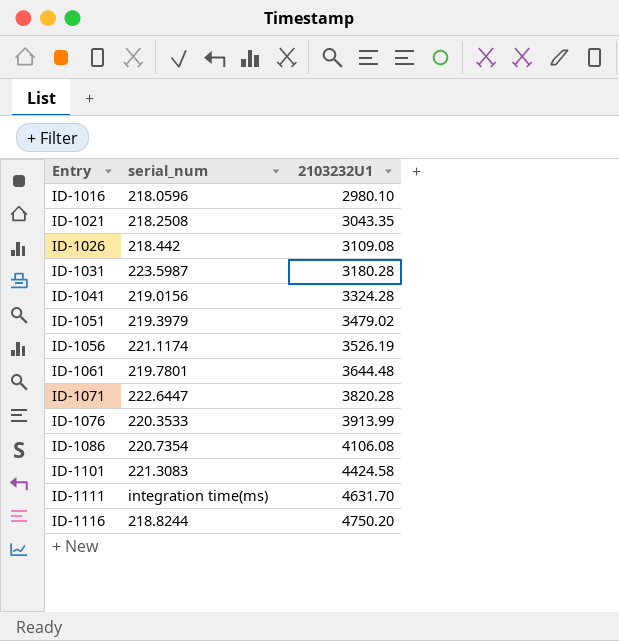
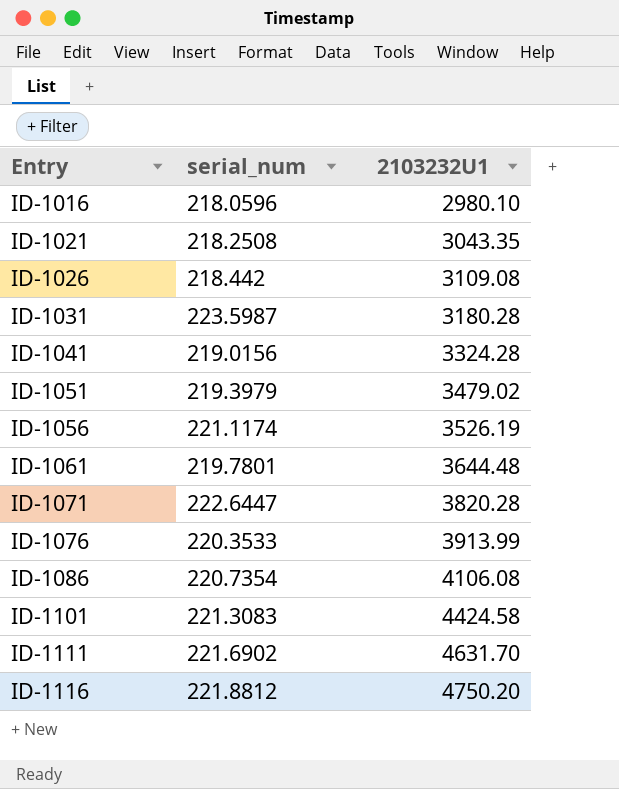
ID-1111 | serial_num: integration time(ms) -> 221.6902
ID-1116 | serial_num: 218.8244 -> 221.8812

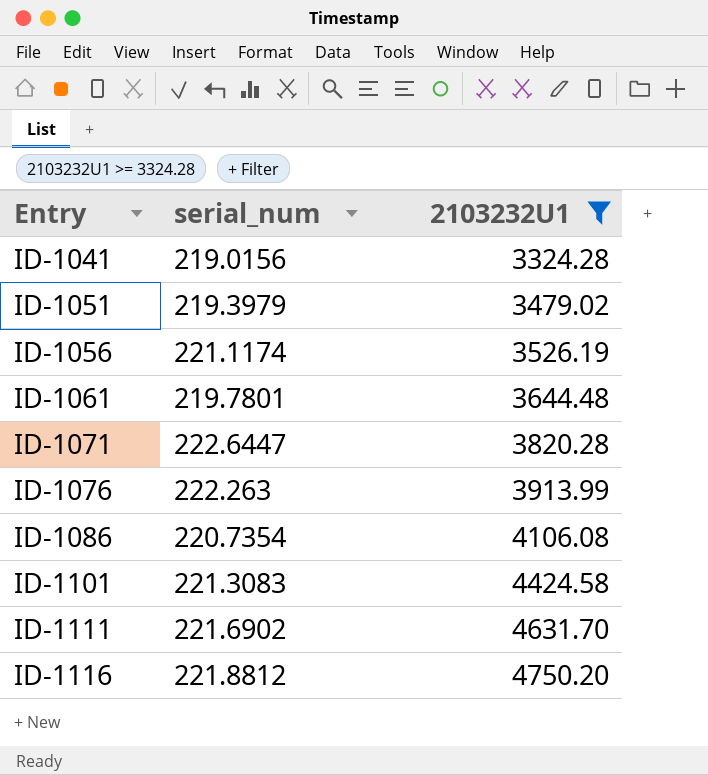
filter: none -> 2103232U1 >= 3324.28
ID-1076 | serial_num: 220.3533 -> 222.263

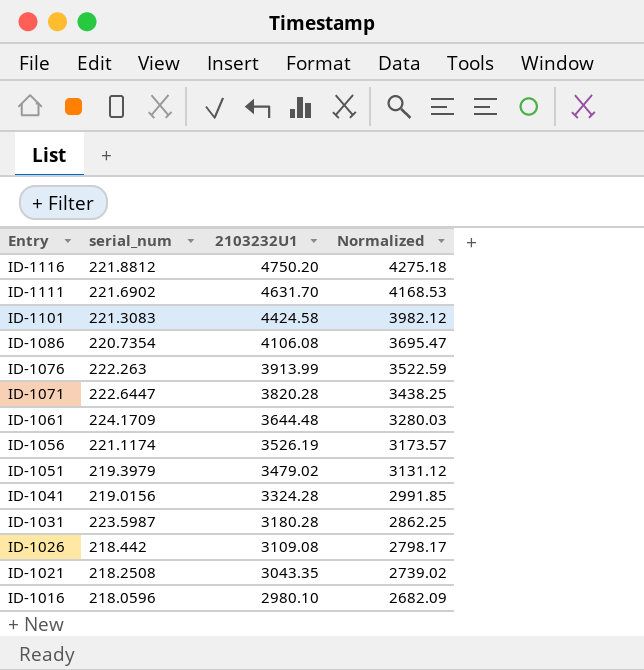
filter: 2103232U1 >= 3324.28 -> none
row order: Entry ascending -> Entry descending
column Normalized | formula: none -> [2103232U1] * 0.9
ID-1061 | serial_num: 219.7801 -> 224.1709

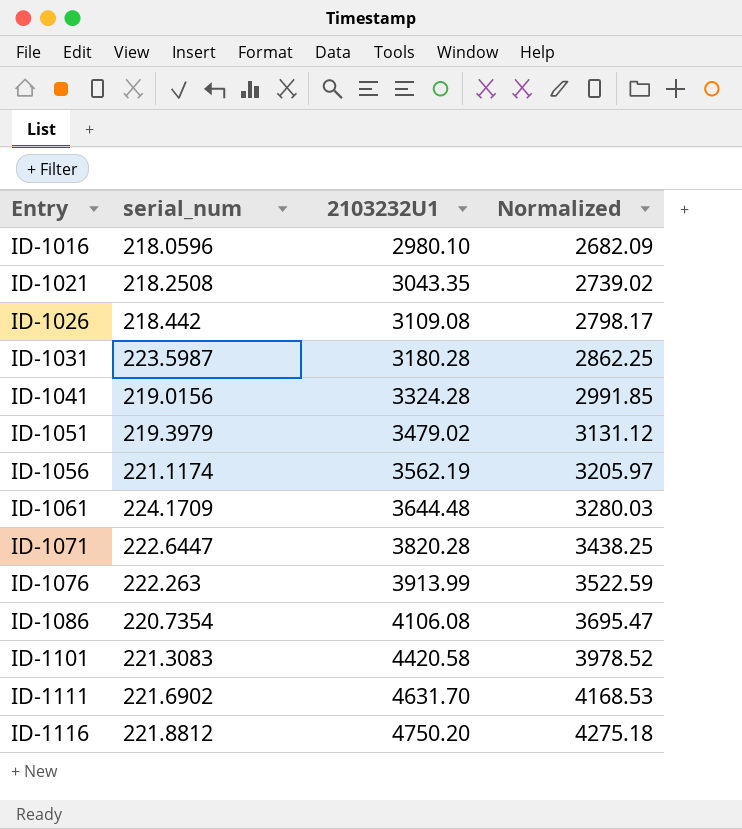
row order: Entry descending -> Entry ascending
ID-1056 | 2103232U1: 3526.19 -> 3562.19
ID-1056 | Normalized: 3173.57 -> 3205.97
ID-1101 | 2103232U1: 4424.58 -> 4420.58
ID-1101 | Normalized: 3982.12 -> 3978.52

